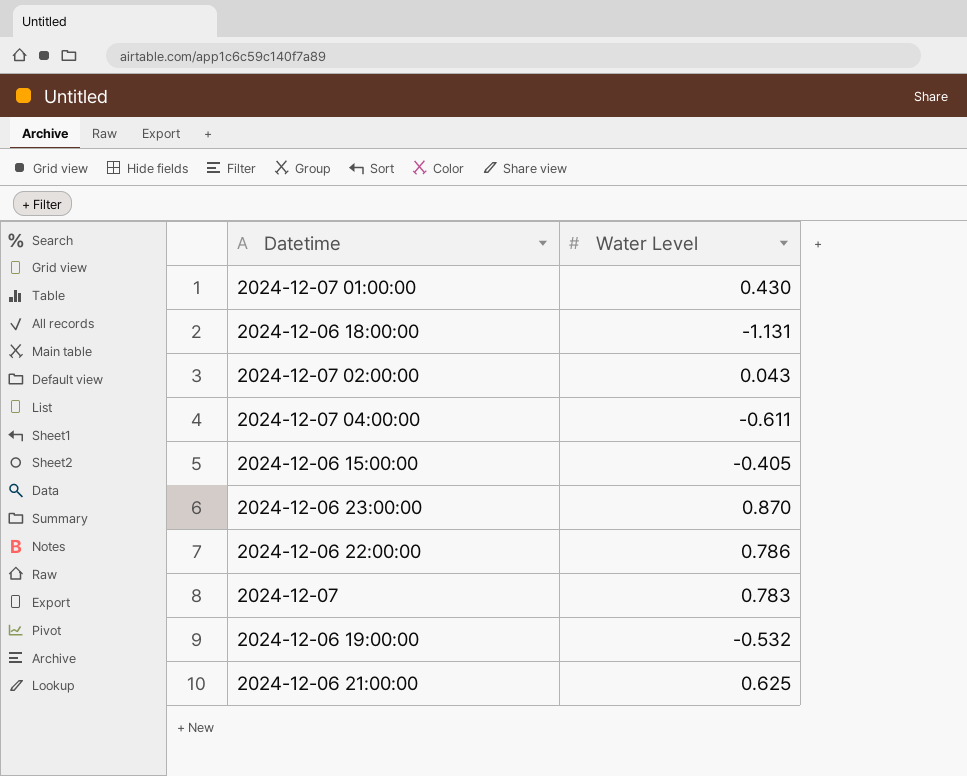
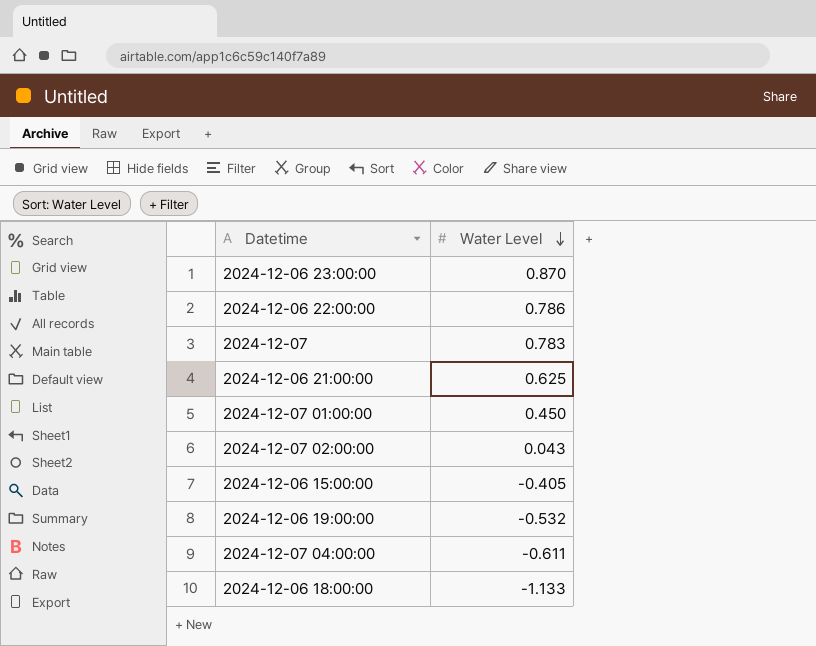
row order: none -> Water Level descending
2024-12-07 01:00:00 | Water Level: 0.430 -> 0.450
2024-12-06 18:00:00 | Water Level: -1.131 -> -1.133

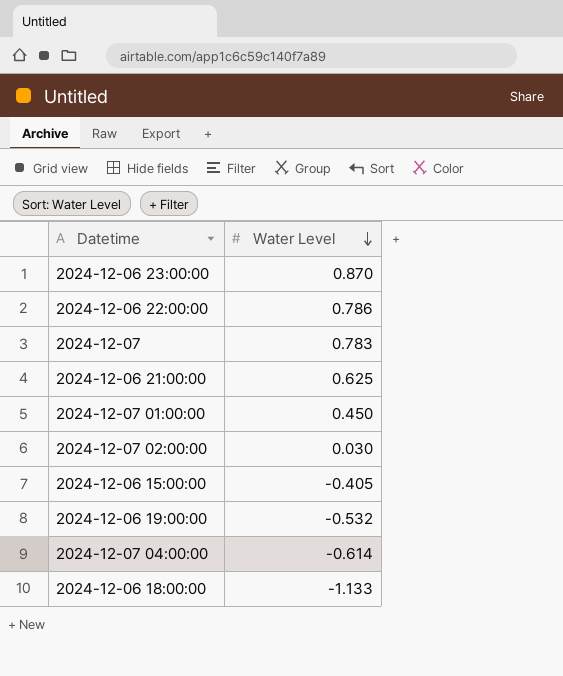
2024-12-07 02:00:00 | Water Level: 0.043 -> 0.030
2024-12-07 04:00:00 | Water Level: -0.611 -> -0.614

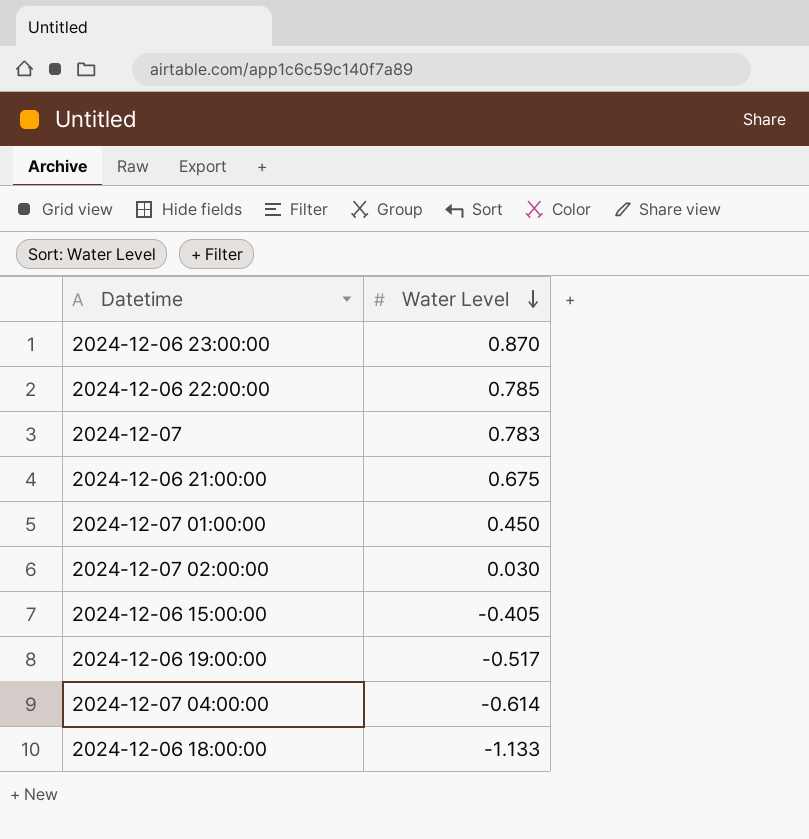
2024-12-06 22:00:00 | Water Level: 0.786 -> 0.785
2024-12-06 21:00:00 | Water Level: 0.625 -> 0.675
2024-12-06 19:00:00 | Water Level: -0.532 -> -0.517

